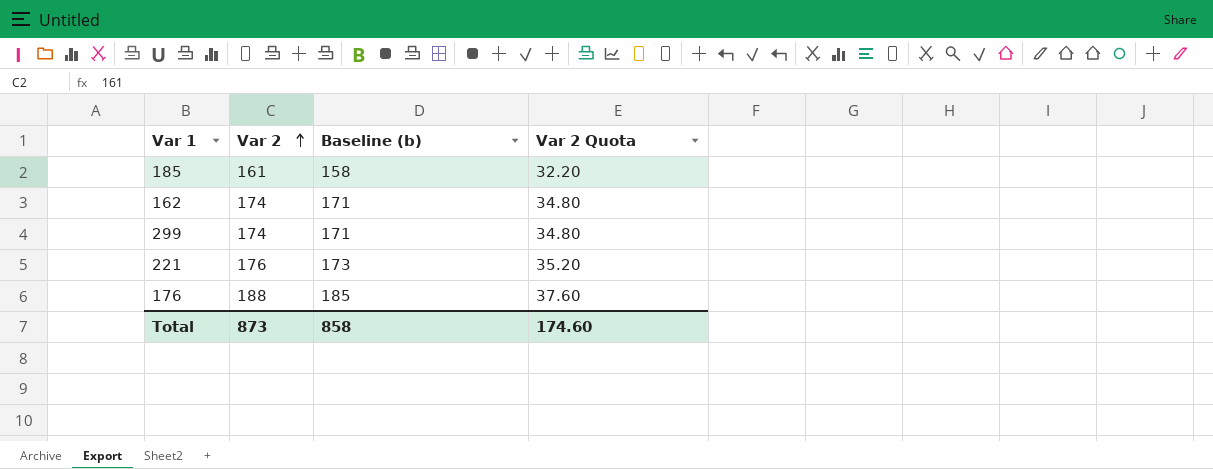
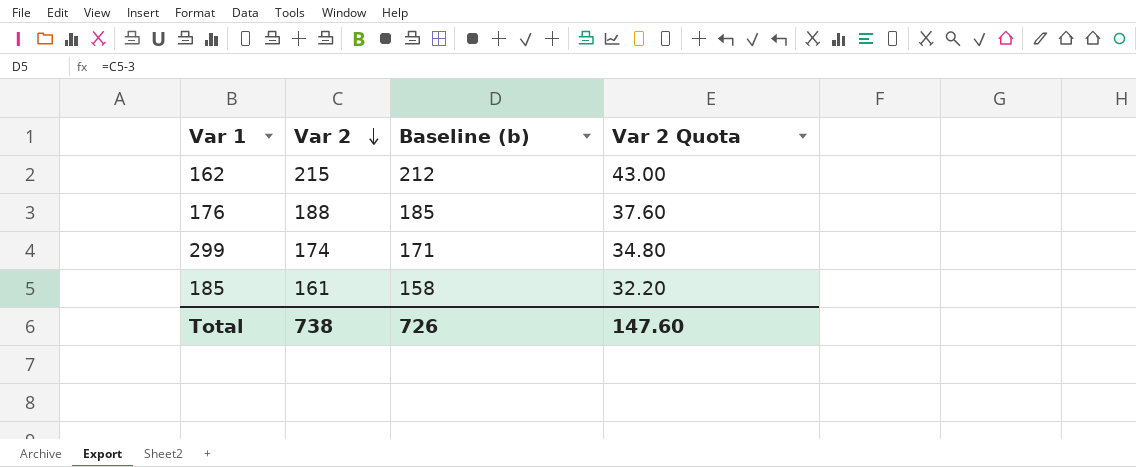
row order: Var 2 ascending -> Var 2 descending
row 221: 176 | 173 | 35.20 -> none
162 | Var 2: 174 -> 215
162 | Baseline (b): 171 -> 212
162 | Var 2 Quota: 34.80 -> 43.00
Total | Var 2: 873 -> 738
Total | Baseline (b): 858 -> 726
Total | Var 2 Quota: 174.60 -> 147.60

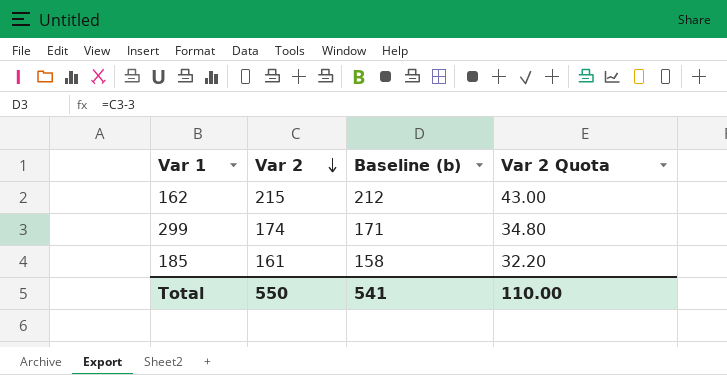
row 176: 188 | 185 | 37.60 -> none
Total | Var 2: 738 -> 550
Total | Baseline (b): 726 -> 541
Total | Var 2 Quota: 147.60 -> 110.00

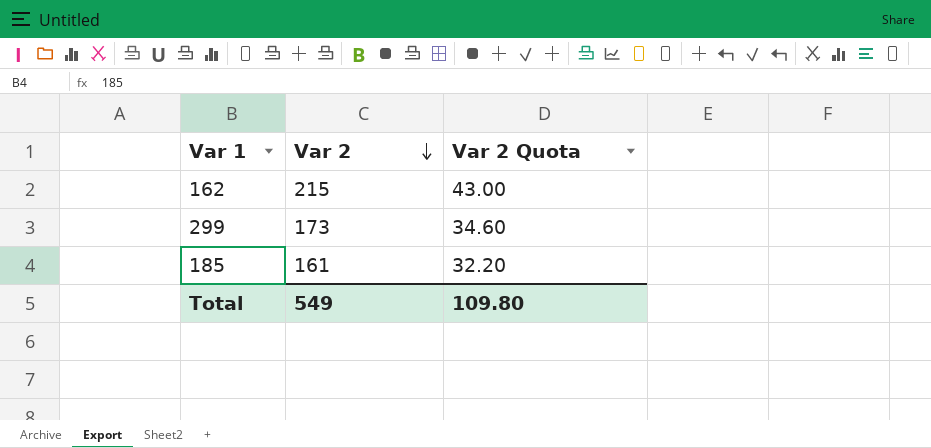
column Baseline (b) | formula: [Var 2] - 3 -> none
299 | Var 2: 174 -> 173
299 | Var 2 Quota: 34.80 -> 34.60
Total | Var 2: 550 -> 549
Total | Var 2 Quota: 110.00 -> 109.80

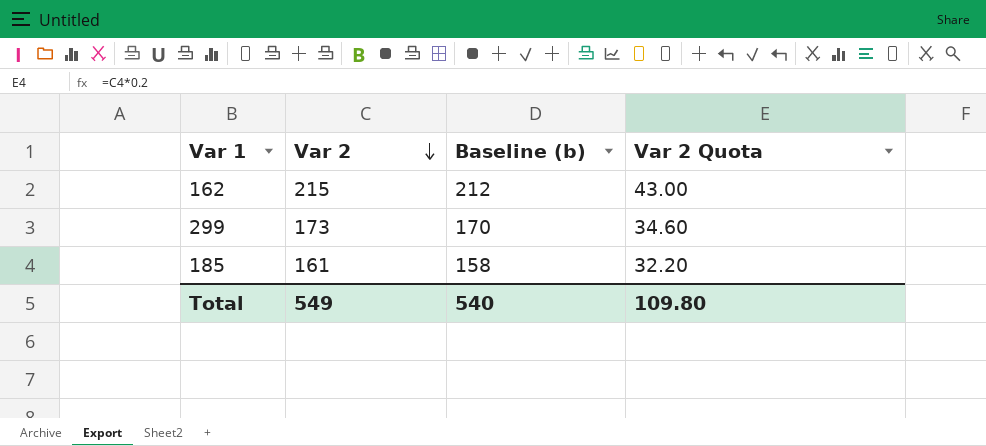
column Baseline (b) | formula: none -> [Var 2] - 3

